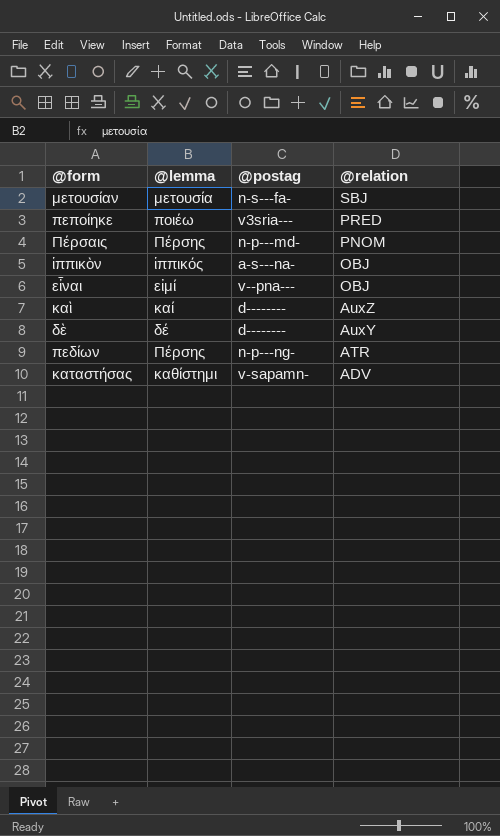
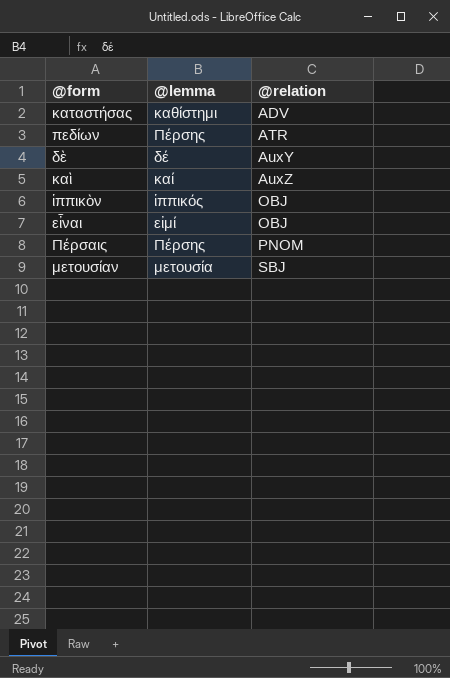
row order: @relation descending -> @relation ascending
column @postag | position: 3 -> none
row πεποίηκε: ποιέω | v3sria--- | PRED -> none

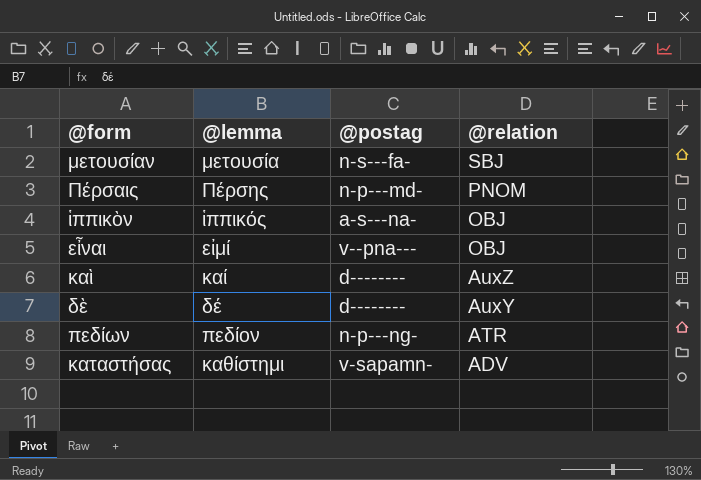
row order: @relation ascending -> @relation descending
column @postag | position: none -> 3
πεδίων | @lemma: Πέρσης -> πεδίον

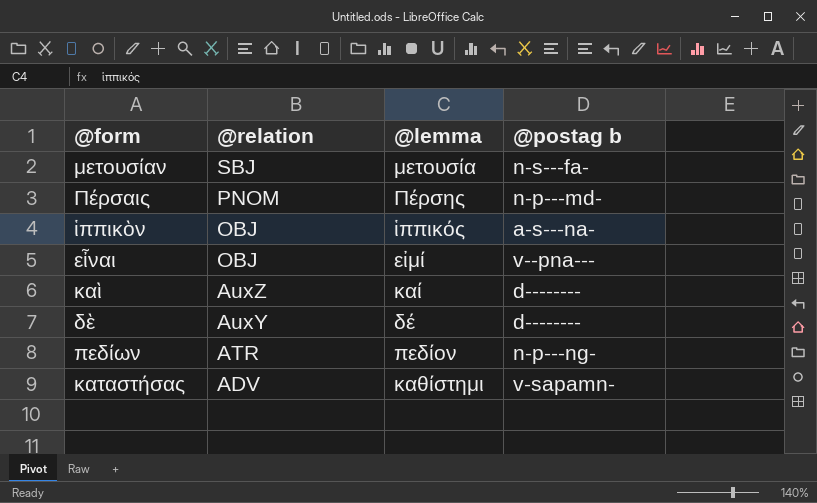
column @relation | position: 4 -> 2
column name: @postag -> @postag b

